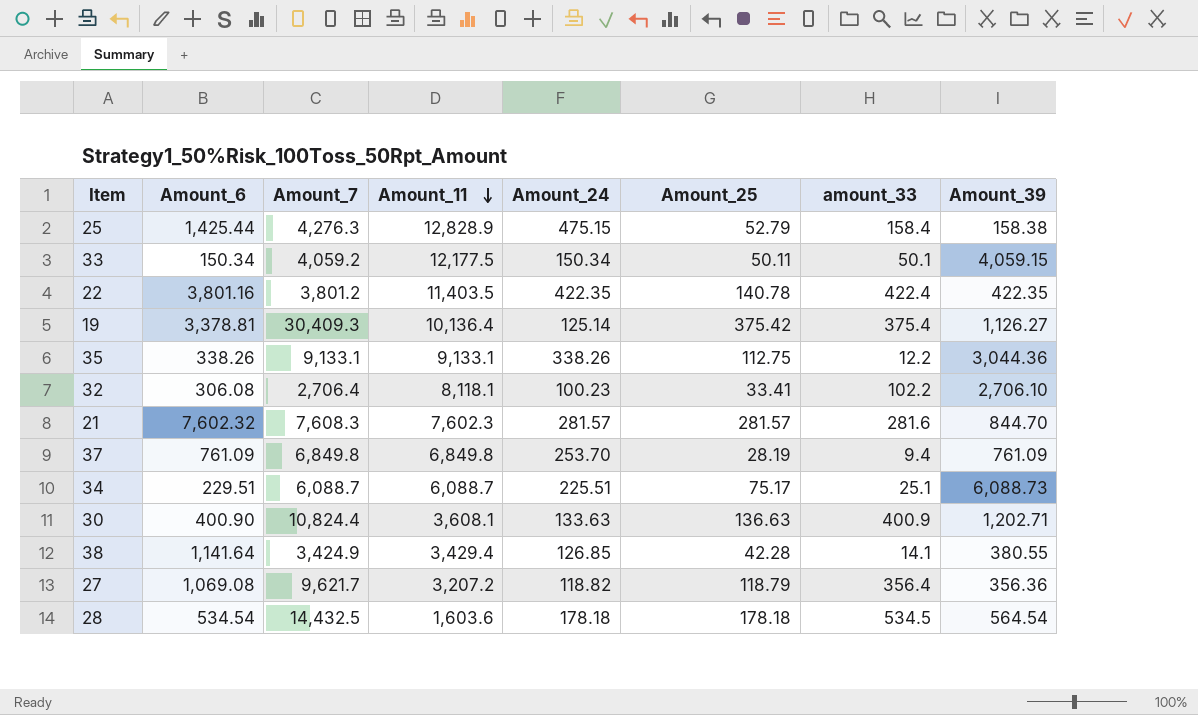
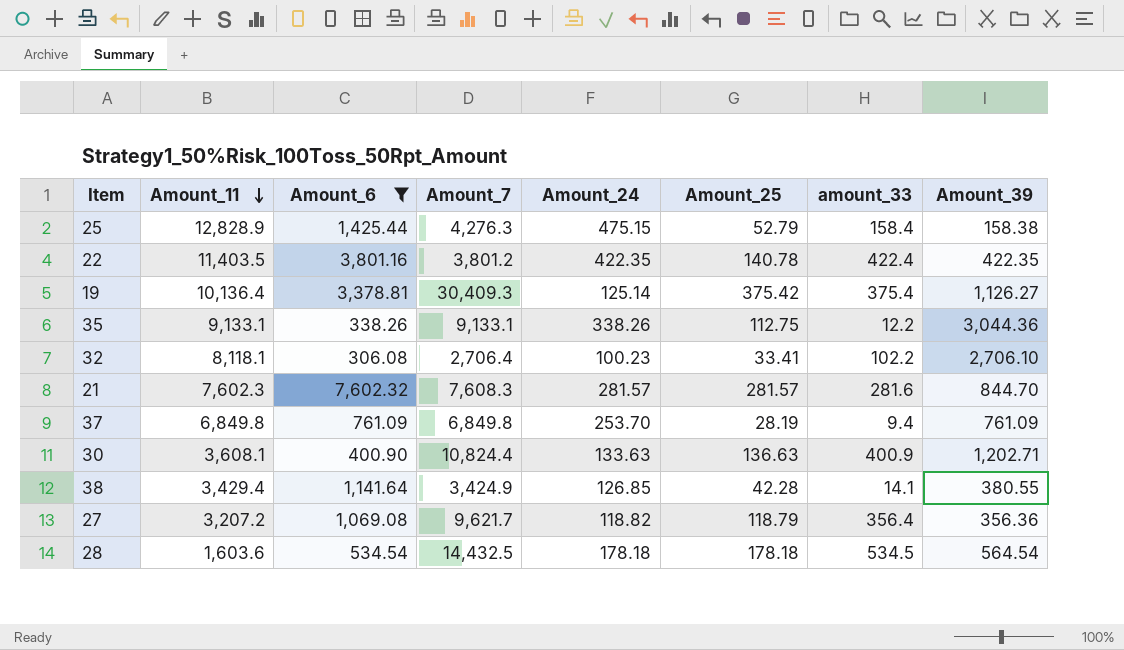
filter: none -> Amount_6 >= 306.08
column Amount_11 | position: 4 -> 2

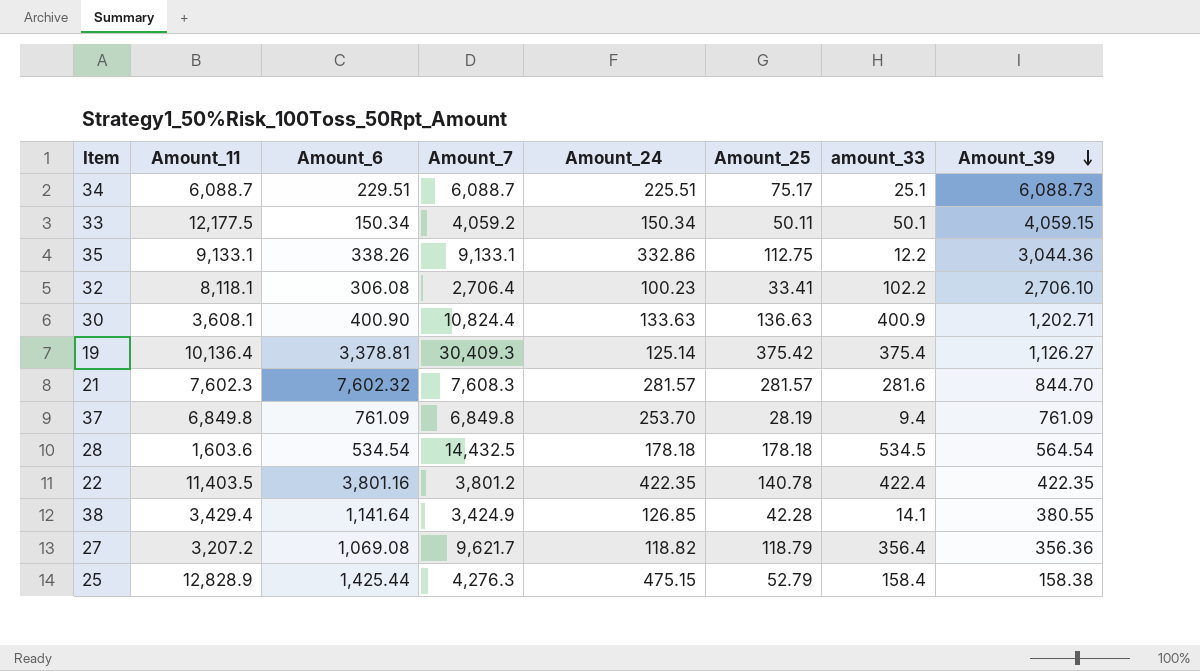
filter: Amount_6 >= 306.08 -> none
row order: Amount_11 descending -> Amount_39 descending
35 | Amount_24: 338.26 -> 332.86

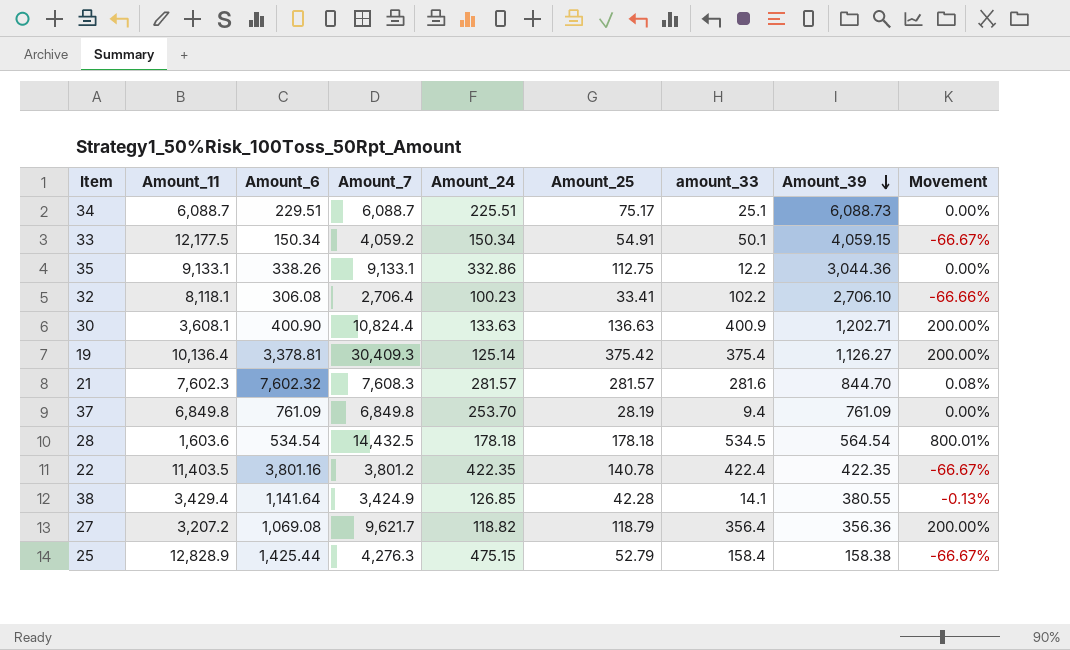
column Movement | formula: none -> ([Amount_7] - [Amount_11]) / [Amount_11]
33 | Amount_25: 50.11 -> 54.91

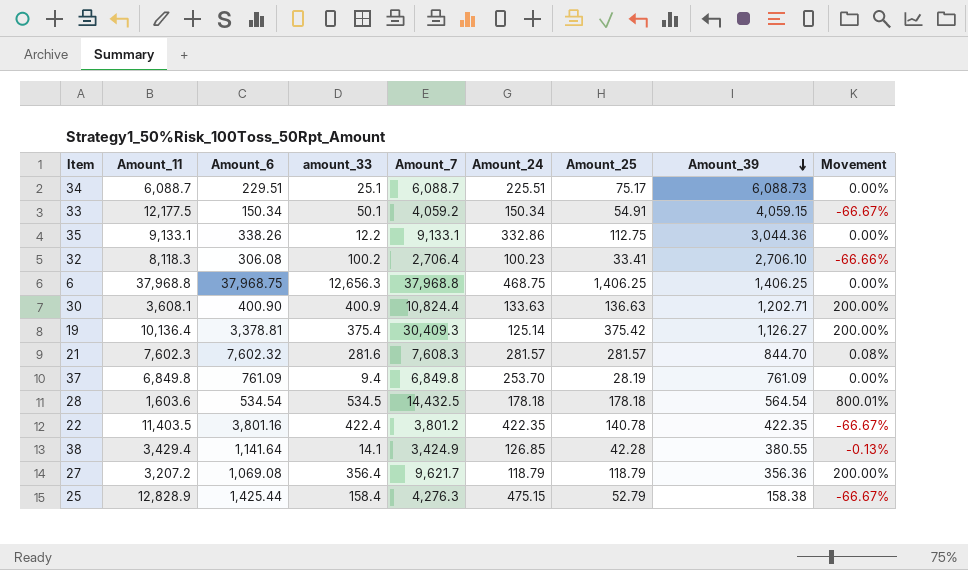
column amount_33 | position: 7 -> 4
32 | Amount_11: 8,118.1 -> 8,118.3
32 | amount_33: 102.2 -> 100.2
row 6: none -> 37,968.8 | 37,968.75 | 12,656.3 | 37,968.8 | 468.75 | 1,406.25 | 1,406.25 | 0.00%
27 | Amount_24: 118.82 -> 118.79

